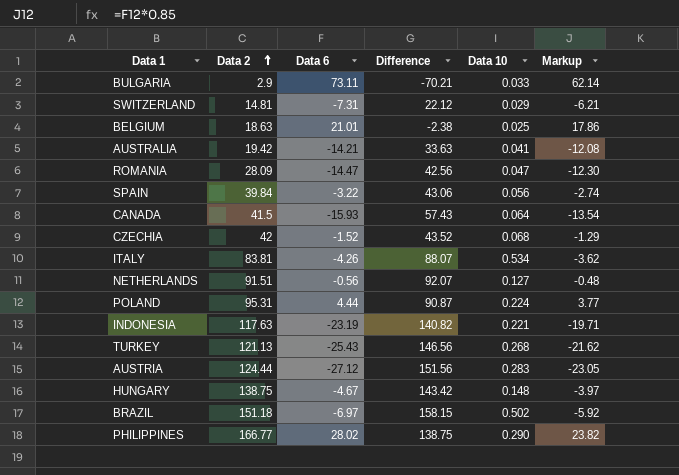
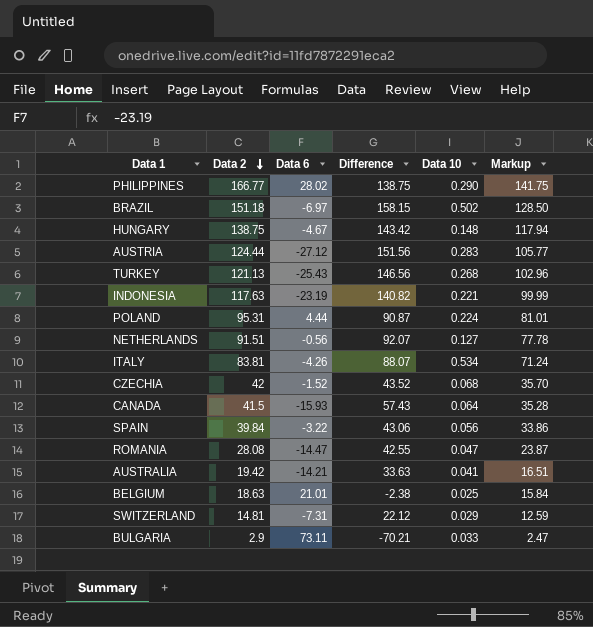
row order: Data 2 ascending -> Data 2 descending
column Markup | formula: [Data 6] * 0.85 -> [Data 2] * 0.85
ROMANIA | Data 2: 28.09 -> 28.08
ROMANIA | Difference: 42.56 -> 42.55

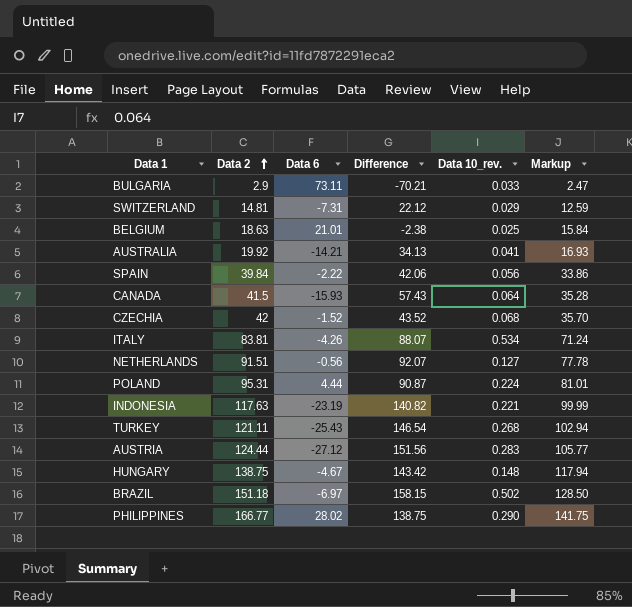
row order: Data 2 descending -> Data 2 ascending
column name: Data 10 -> Data 10_rev.
row ROMANIA: 28.08 | -14.47 | 42.55 | 0.047 | 23.87 -> none
AUSTRALIA | Data 2: 19.42 -> 19.92
AUSTRALIA | Difference: 33.63 -> 34.13
AUSTRALIA | Markup: 16.51 -> 16.93
SPAIN | Data 6: -3.22 -> -2.22
SPAIN | Difference: 43.06 -> 42.06
TURKEY | Data 2: 121.13 -> 121.11
TURKEY | Difference: 146.56 -> 146.54
TURKEY | Markup: 102.96 -> 102.94

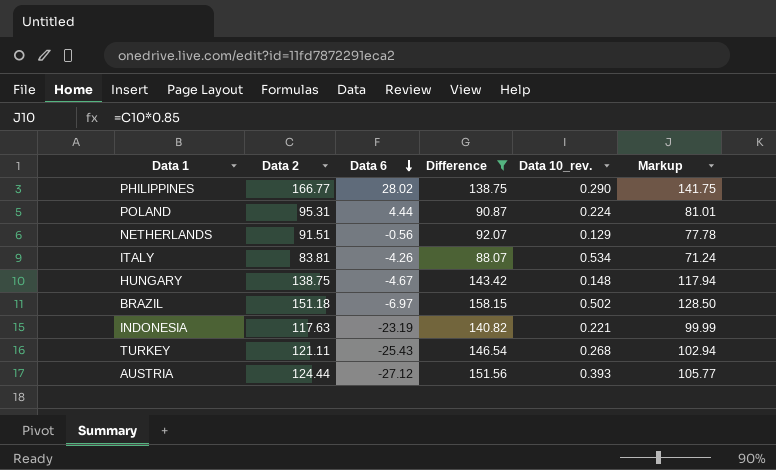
filter: none -> Difference >= 88.07
row order: Data 2 ascending -> Data 6 descending
NETHERLANDS | Data 10_rev.: 0.127 -> 0.129
AUSTRIA | Data 10_rev.: 0.283 -> 0.393

